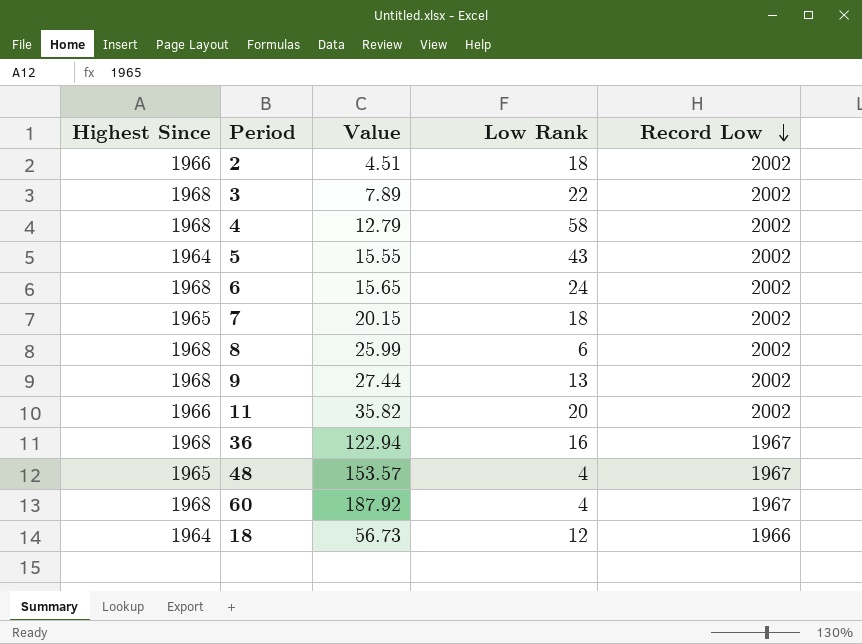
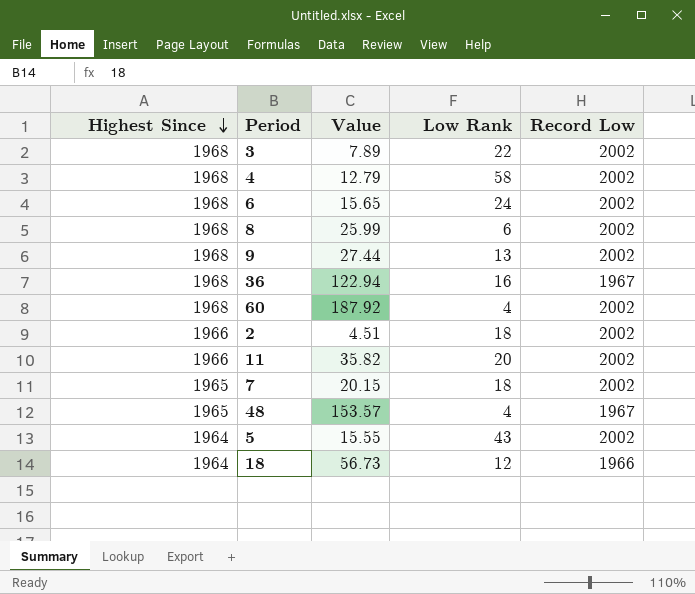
row order: Record Low descending -> Highest Since descending
60 | Record Low: 1967 -> 2002

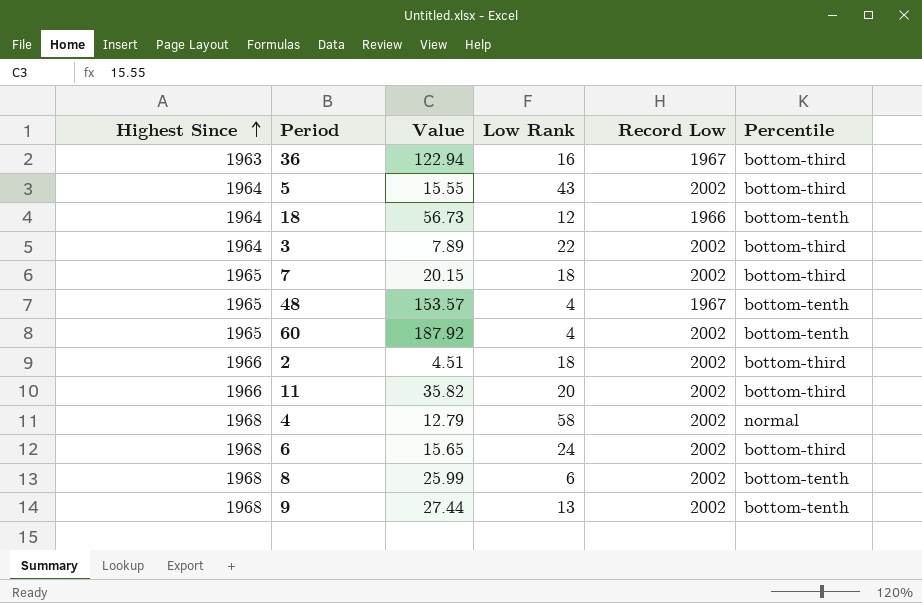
row order: Highest Since descending -> Highest Since ascending
column Percentile | position: none -> 6
36 | Highest Since: 1968 -> 1963
3 | Highest Since: 1968 -> 1964
60 | Highest Since: 1968 -> 1965

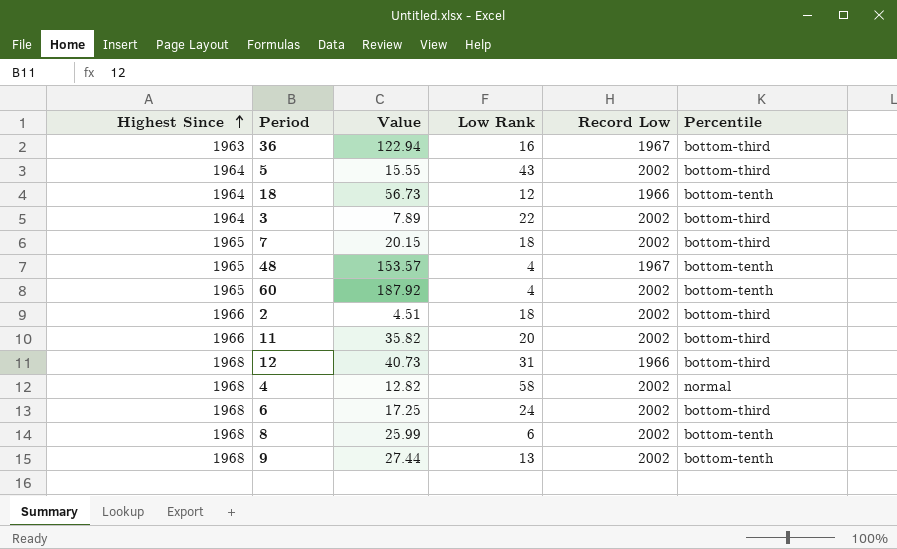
row 12: none -> 1968 | 40.73 | 31 | 1966 | bottom-third
4 | Value: 12.79 -> 12.82
6 | Value: 15.65 -> 17.25

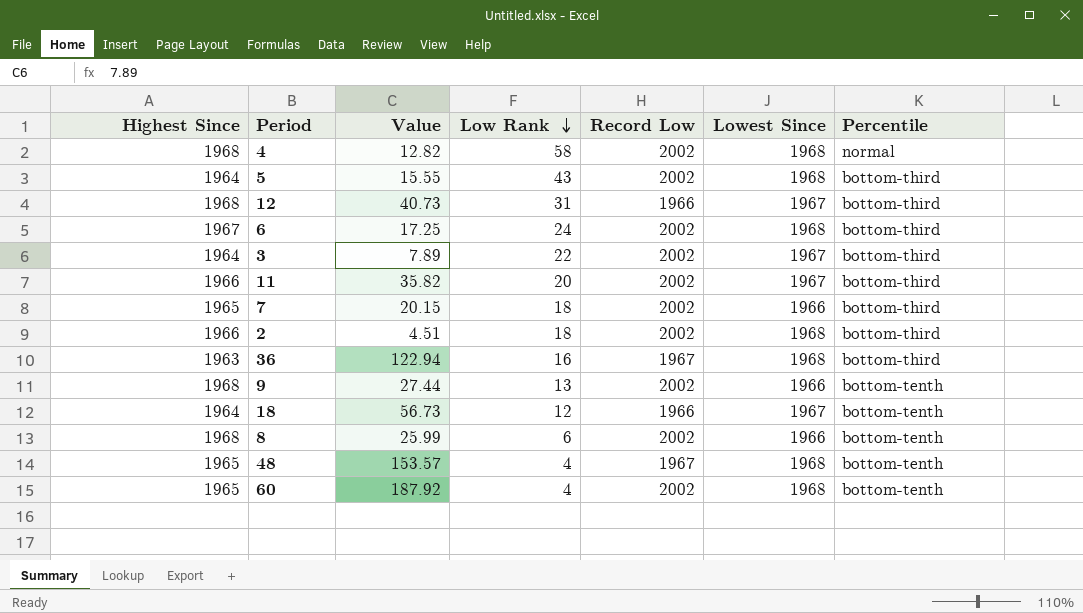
row order: Highest Since ascending -> Low Rank descending
column Lowest Since | position: none -> 6
6 | Highest Since: 1968 -> 1967

